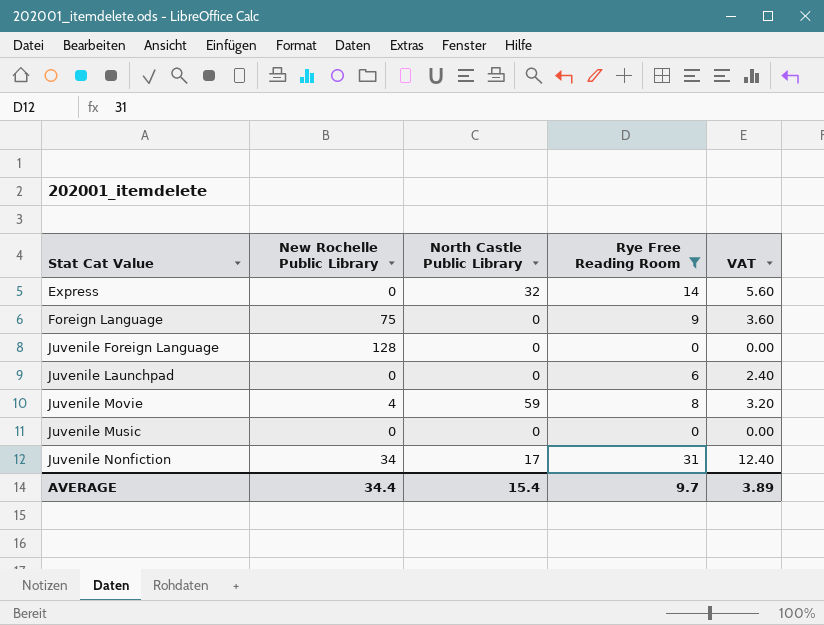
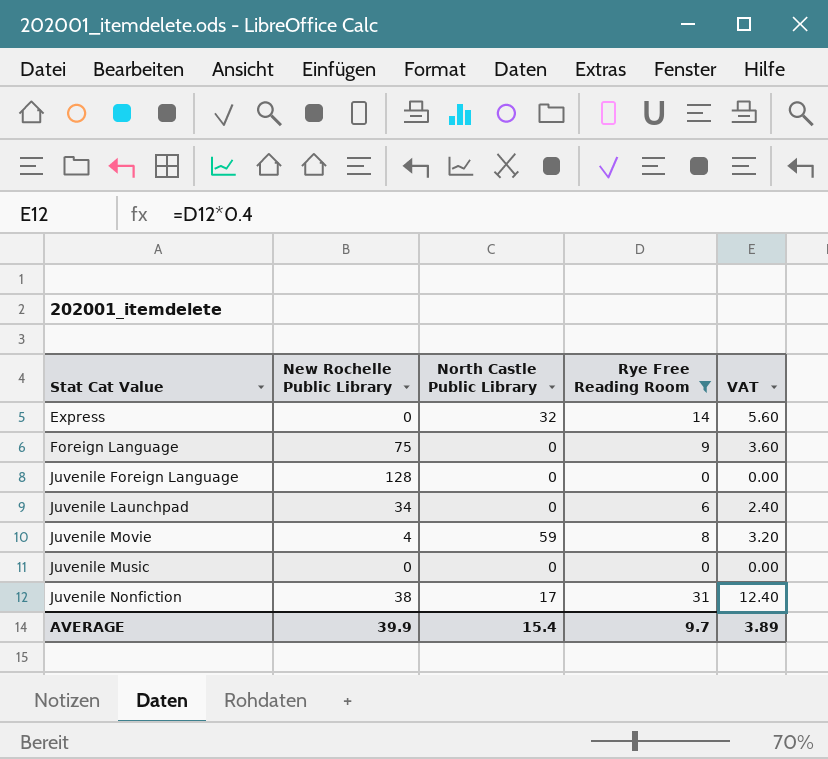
Juvenile Launchpad | New Rochelle Public Library: 0 -> 34
Juvenile Nonfiction | New Rochelle Public Library: 34 -> 38
AVERAGE | New Rochelle Public Library: 34.4 -> 39.9

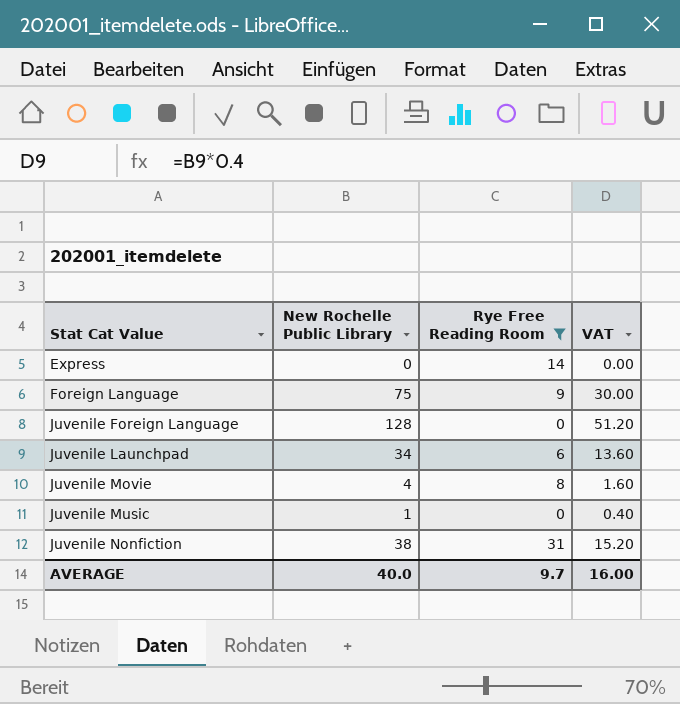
column North Castle Public Library | position: 3 -> none
column VAT | formula: [Rye Free Reading Room] * 0.4 -> [New Rochelle Public Library] * 0.4
Juvenile Music | New Rochelle Public Library: 0 -> 1
AVERAGE | New Rochelle Public Library: 39.9 -> 40.0
AVERAGE | VAT: 3.89 -> 16.00

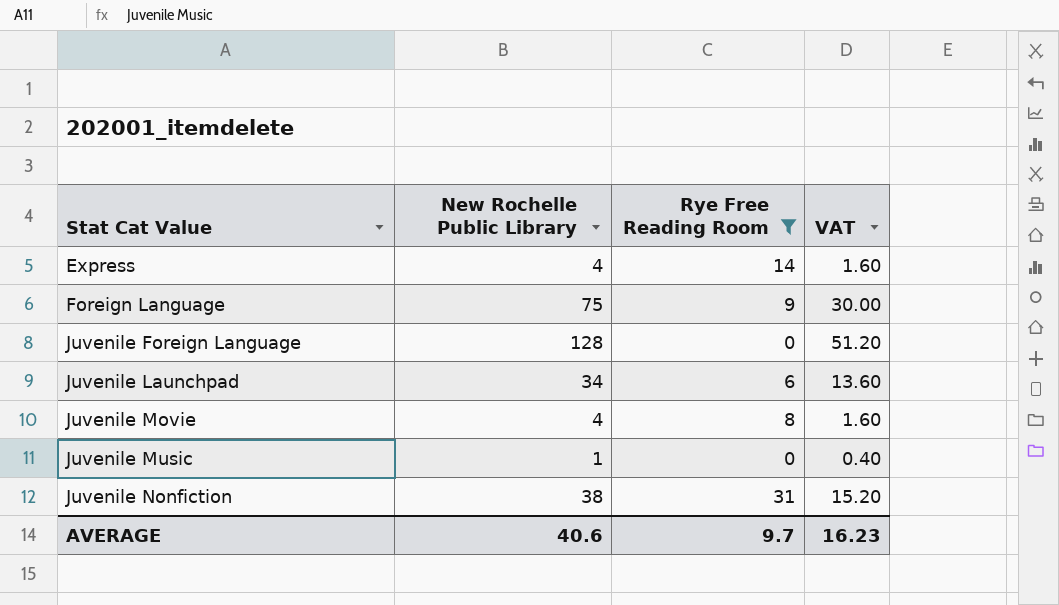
Express | New Rochelle Public Library: 0 -> 4
Express | VAT: 0.00 -> 1.60
AVERAGE | New Rochelle Public Library: 40.0 -> 40.6
AVERAGE | VAT: 16.00 -> 16.23

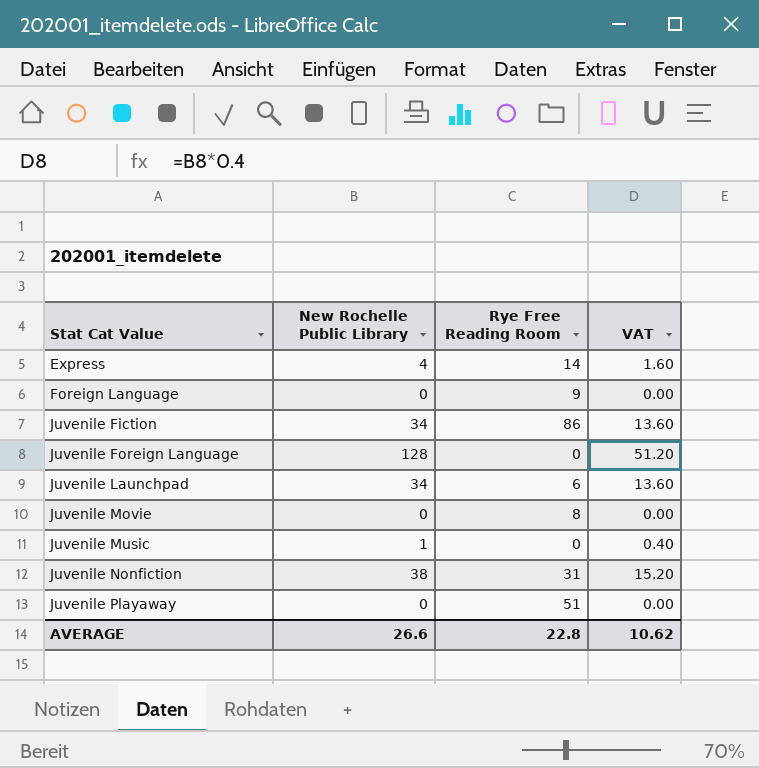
filter: Rye Free Reading Room <= 31 -> none
Foreign Language | New Rochelle Public Library: 75 -> 0
Foreign Language | VAT: 30.00 -> 0.00
Juvenile Movie | New Rochelle Public Library: 4 -> 0
Juvenile Movie | VAT: 1.60 -> 0.00
AVERAGE | New Rochelle Public Library: 40.6 -> 26.6
AVERAGE | Rye Free Reading Room: 9.7 -> 22.8
AVERAGE | VAT: 16.23 -> 10.62

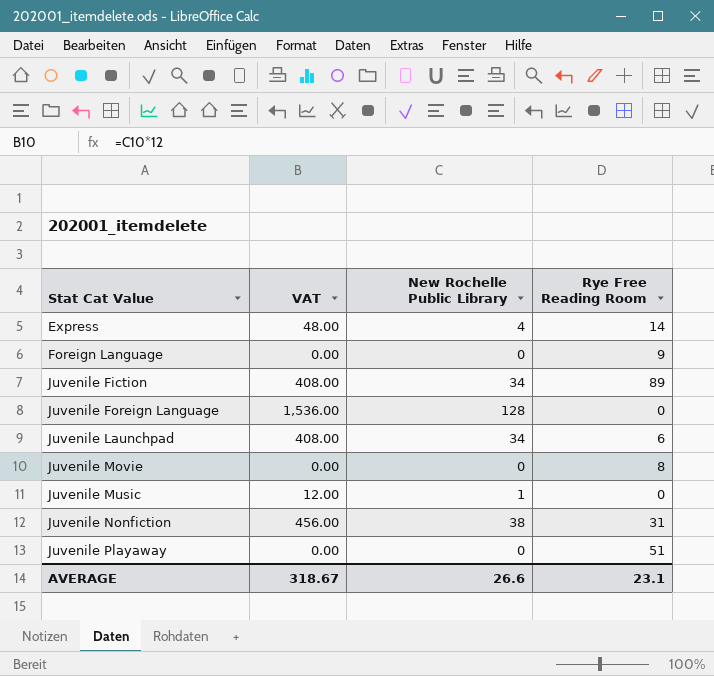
column VAT | formula: [New Rochelle Public Library] * 0.4 -> [New Rochelle Public Library] * 12
column VAT | position: 4 -> 2
Juvenile Fiction | Rye Free Reading Room: 86 -> 89
AVERAGE | VAT: 10.62 -> 318.67
AVERAGE | Rye Free Reading Room: 22.8 -> 23.1

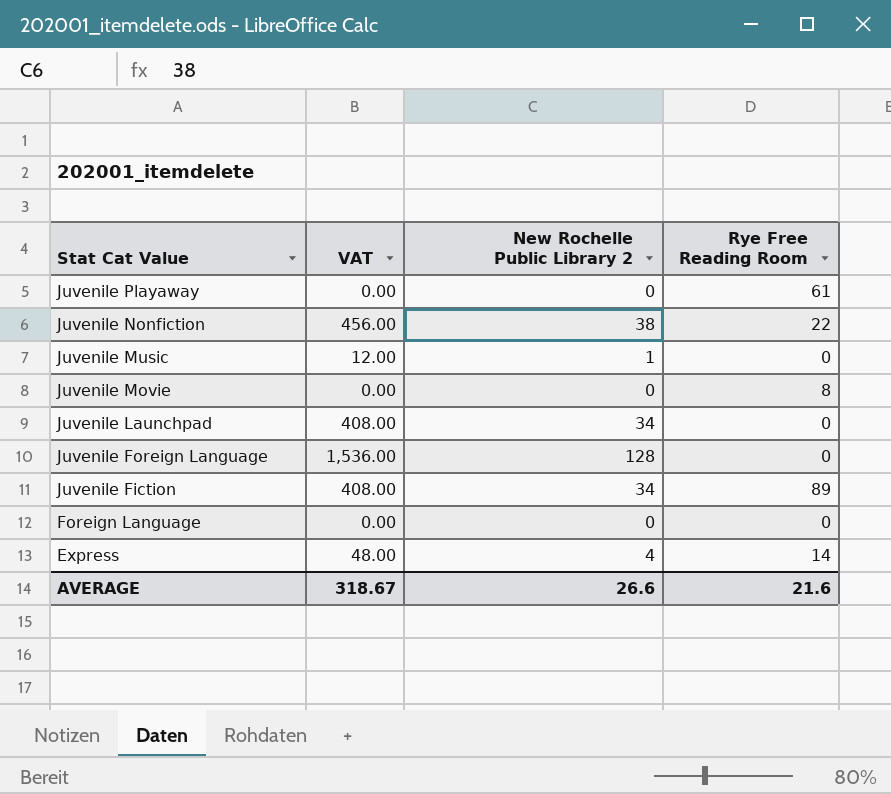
row order: Stat Cat Value ascending -> Stat Cat Value descending
column name: New Rochelle Public Library -> New Rochelle Public Library 2
Juvenile Playaway | Rye Free Reading Room: 51 -> 61
Juvenile Nonfiction | Rye Free Reading Room: 31 -> 22
Juvenile Launchpad | Rye Free Reading Room: 6 -> 0
Foreign Language | Rye Free Reading Room: 9 -> 0
AVERAGE | Rye Free Reading Room: 23.1 -> 21.6

